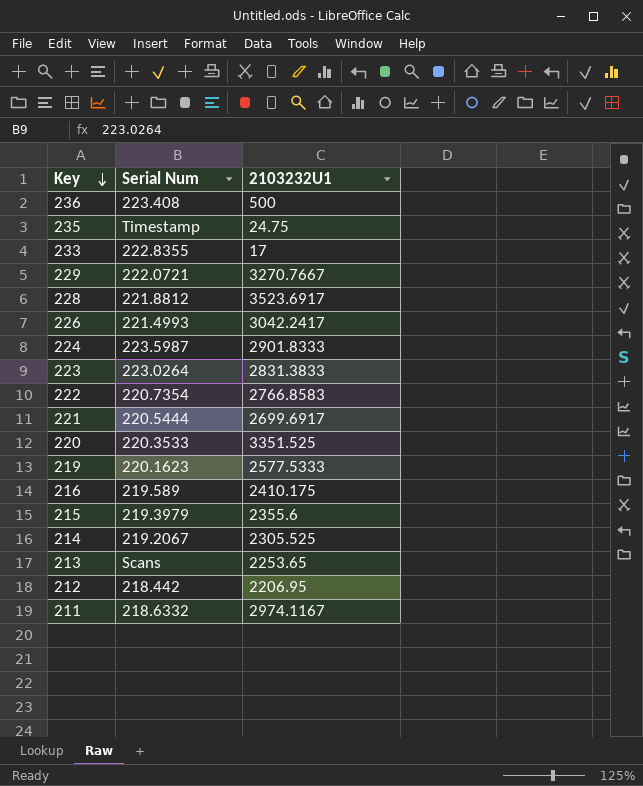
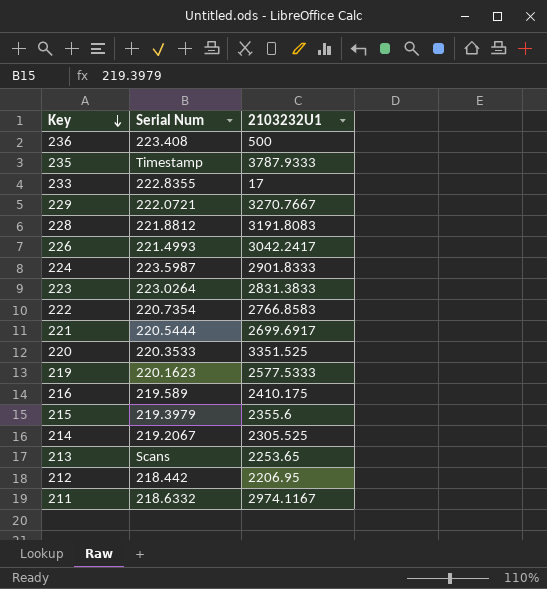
235 | 2103232U1: 24.75 -> 3787.9333
228 | 2103232U1: 3523.6917 -> 3191.8083

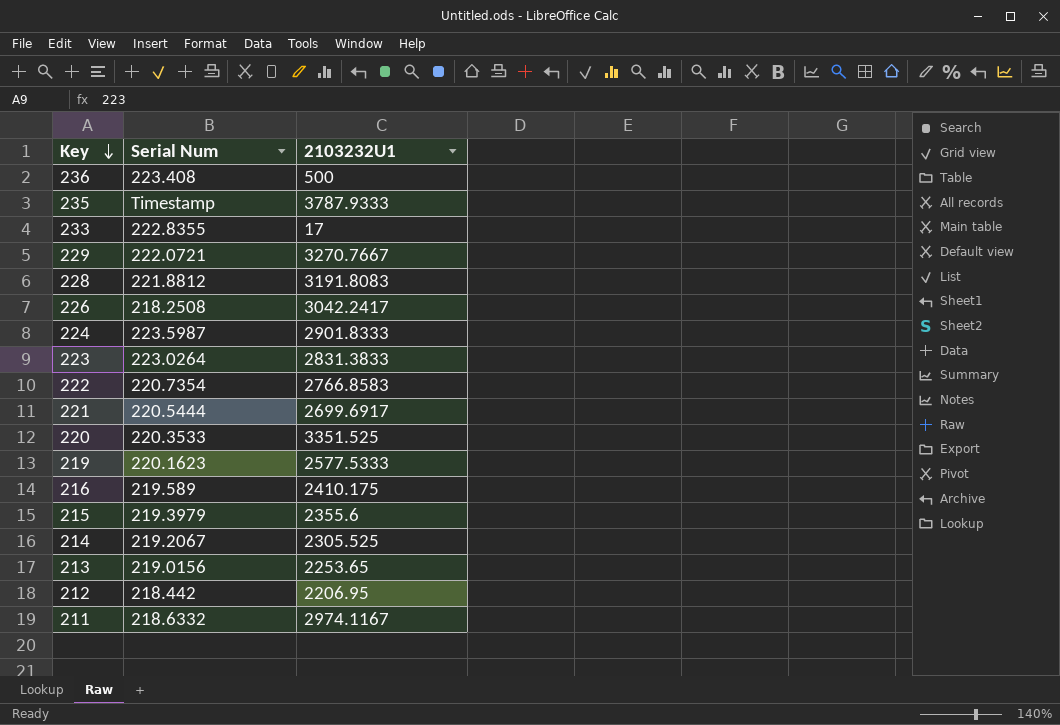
226 | Serial Num: 221.4993 -> 218.2508
213 | Serial Num: Scans -> 219.0156

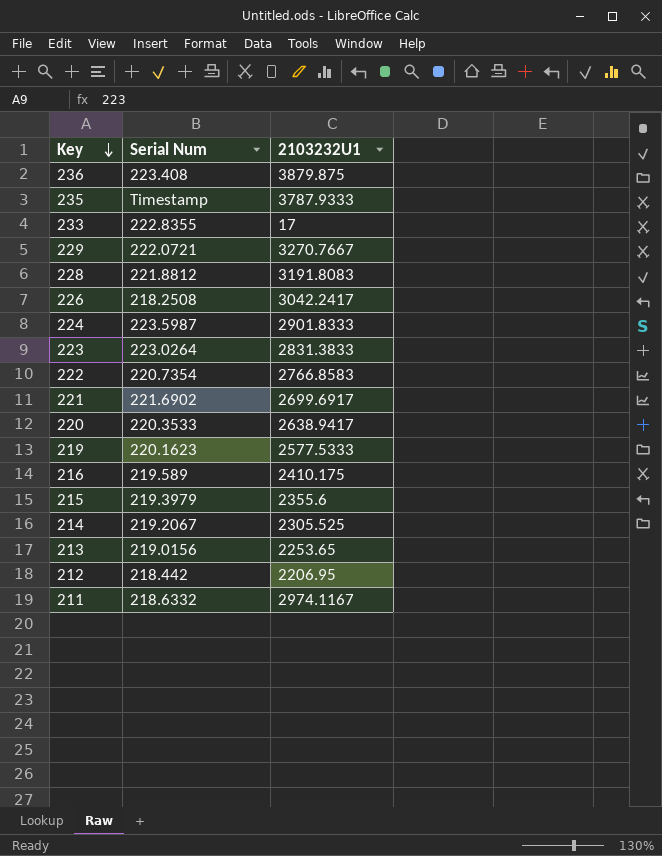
236 | 2103232U1: 500 -> 3879.875
221 | Serial Num: 220.5444 -> 221.6902
220 | 2103232U1: 3351.525 -> 2638.9417

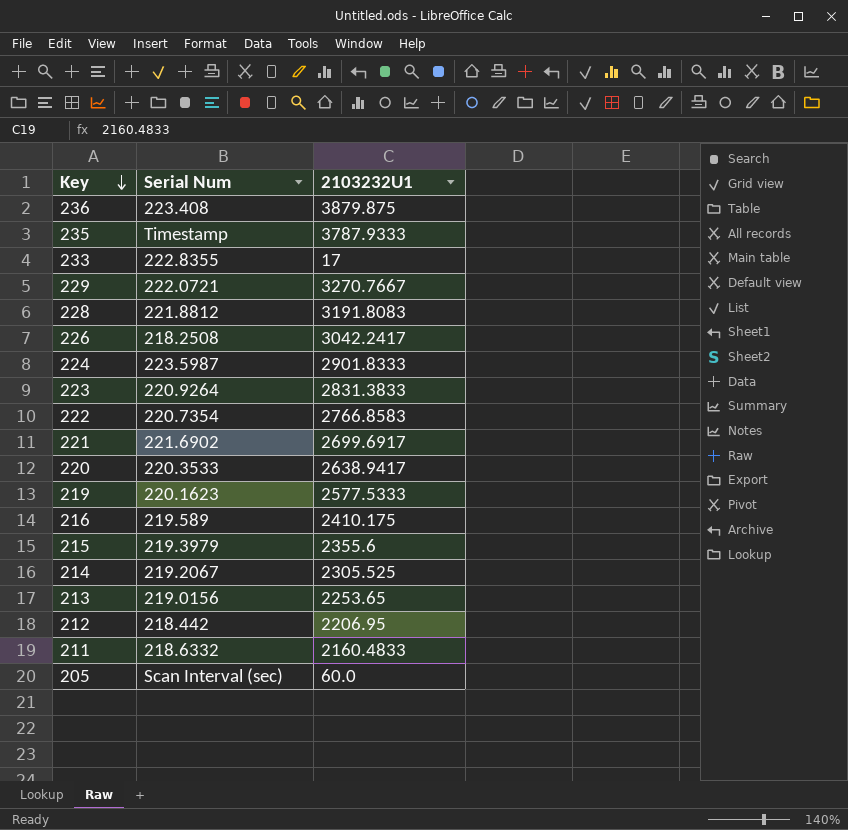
223 | Serial Num: 223.0264 -> 220.9264
211 | 2103232U1: 2974.1167 -> 2160.4833
row 205: none -> Scan Interval (sec) | 60.0

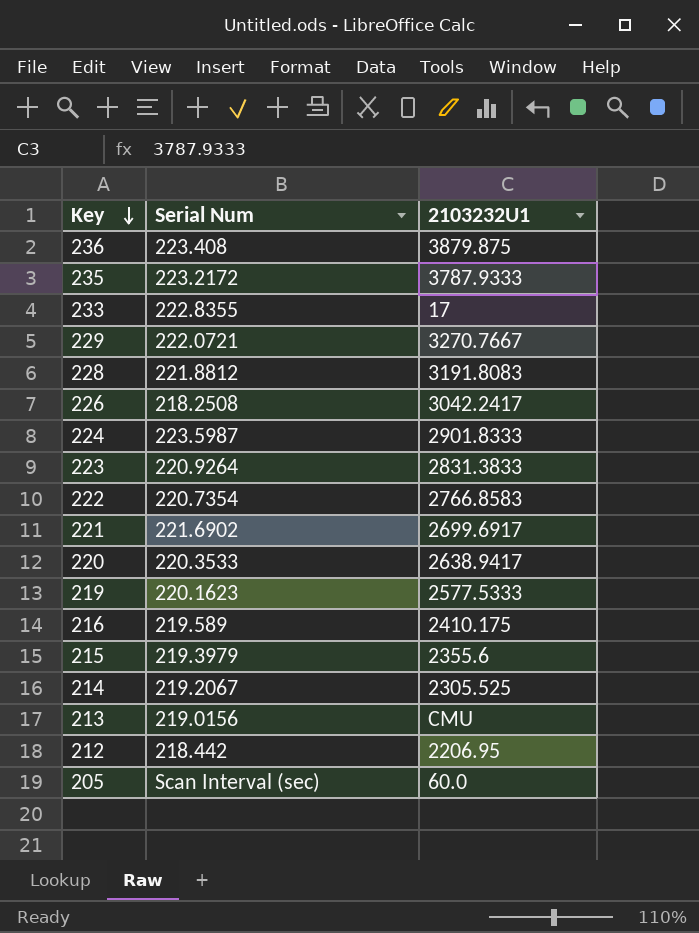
row 211: 218.6332 | 2160.4833 -> none
235 | Serial Num: Timestamp -> 223.2172
213 | 2103232U1: 2253.65 -> CMU

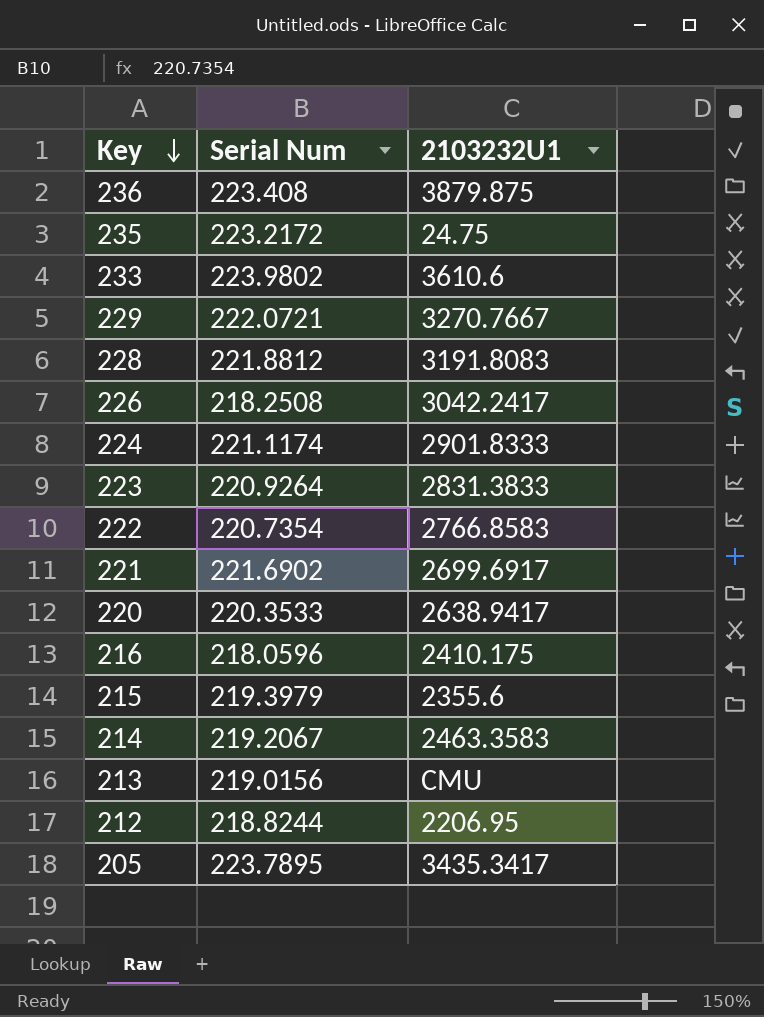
row 219: 220.1623 | 2577.5333 -> none
235 | 2103232U1: 3787.9333 -> 24.75
233 | Serial Num: 222.8355 -> 223.9802
233 | 2103232U1: 17 -> 3610.6
224 | Serial Num: 223.5987 -> 221.1174
216 | Serial Num: 219.589 -> 218.0596
214 | 2103232U1: 2305.525 -> 2463.3583
212 | Serial Num: 218.442 -> 218.8244
205 | Serial Num: Scan Interval (sec) -> 223.7895
205 | 2103232U1: 60.0 -> 3435.3417

